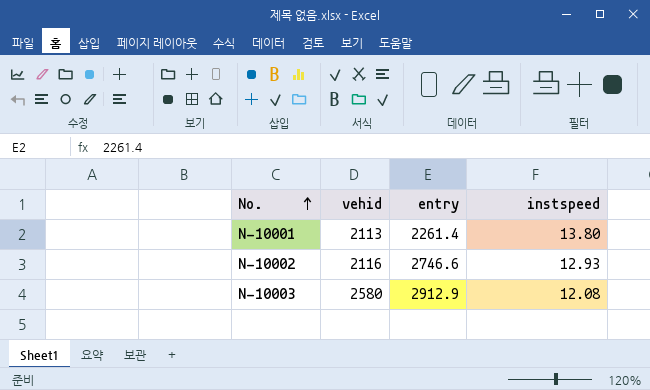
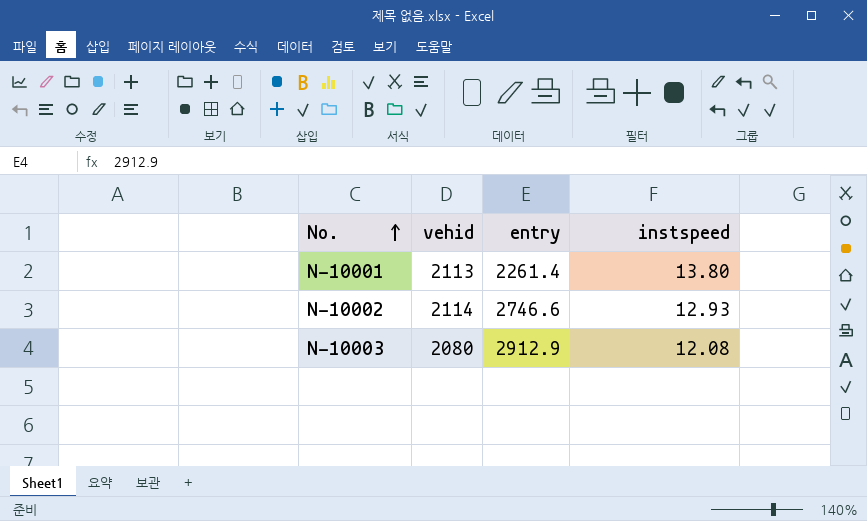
N-10002 | vehid: 2116 -> 2114
N-10003 | vehid: 2580 -> 2080

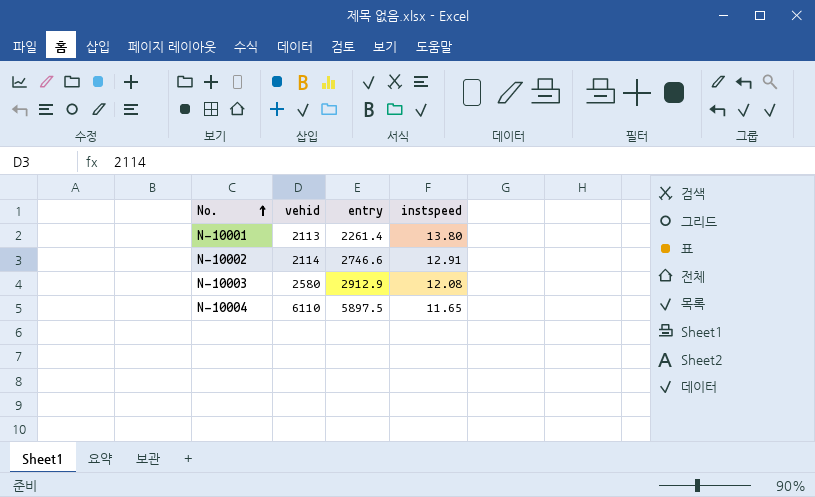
N-10002 | instspeed: 12.93 -> 12.91
N-10003 | vehid: 2080 -> 2580
row N-10004: none -> 6110 | 5897.5 | 11.65

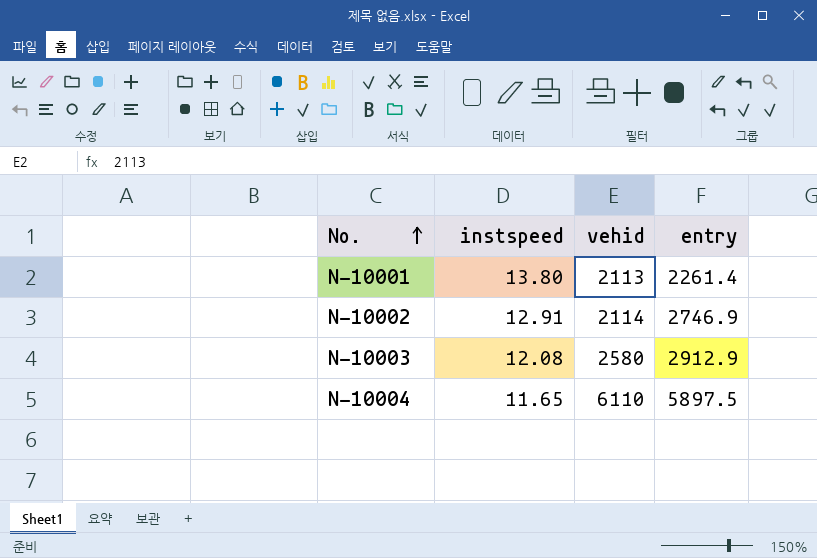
column instspeed | position: 4 -> 2
N-10002 | entry: 2746.6 -> 2746.9

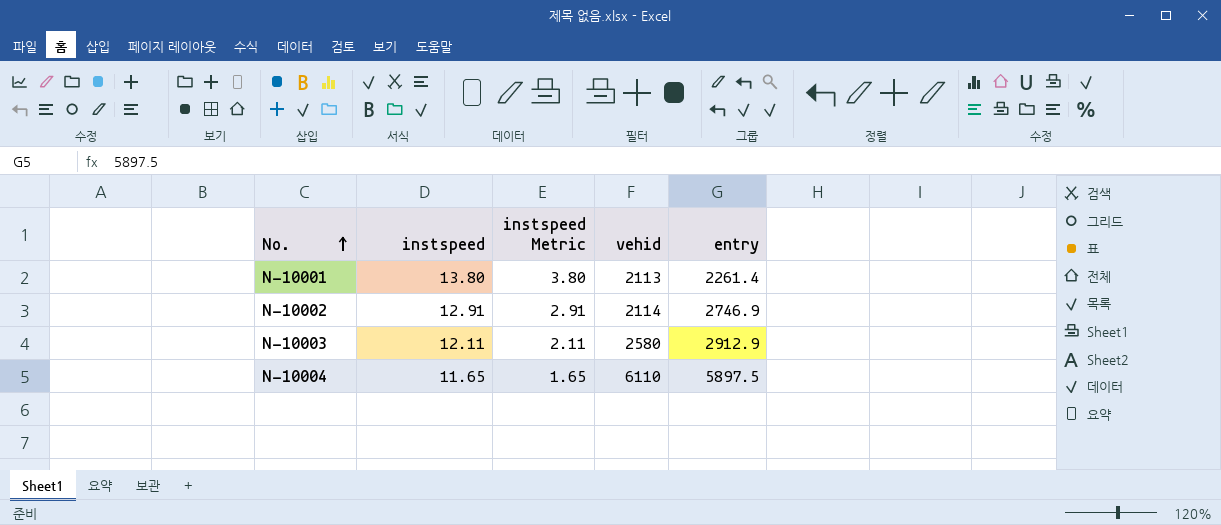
column instspeed Metric | formula: none -> [instspeed] - 10
N-10003 | instspeed: 12.08 -> 12.11

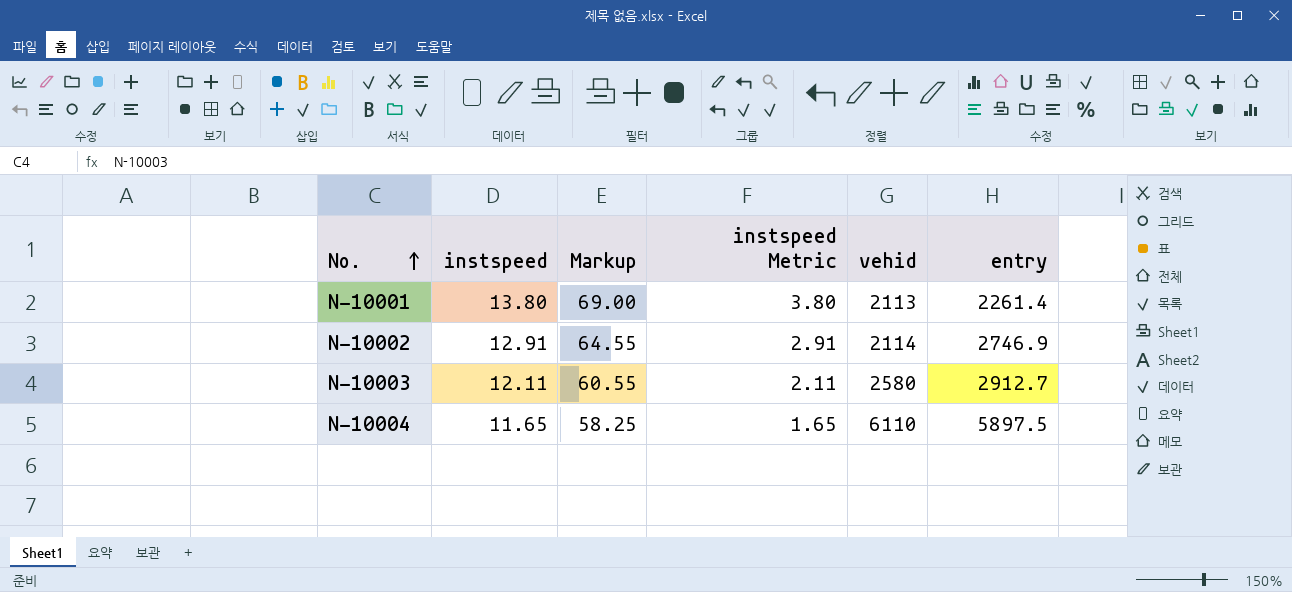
column Markup | formula: none -> [instspeed] * 5
N-10003 | entry: 2912.9 -> 2912.7

